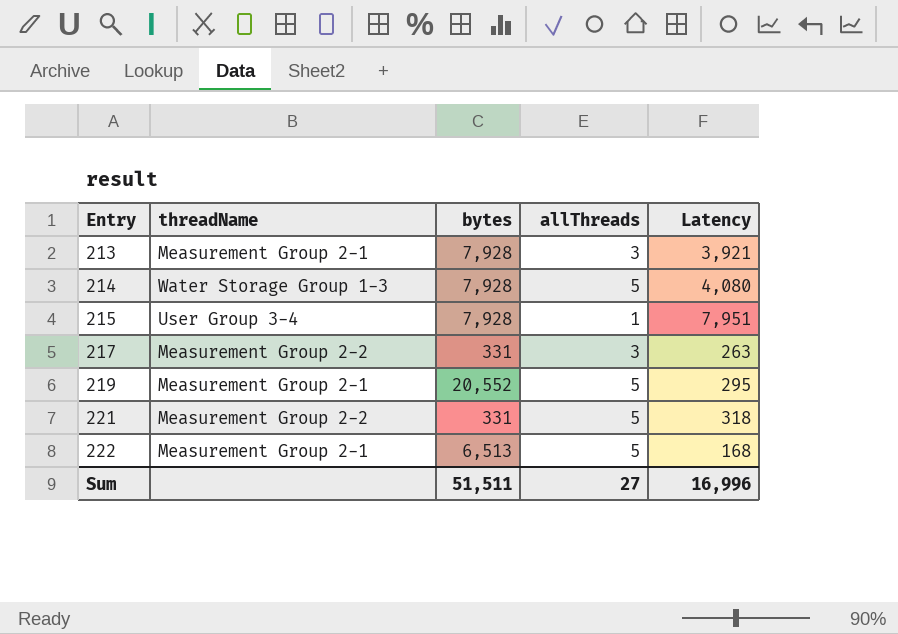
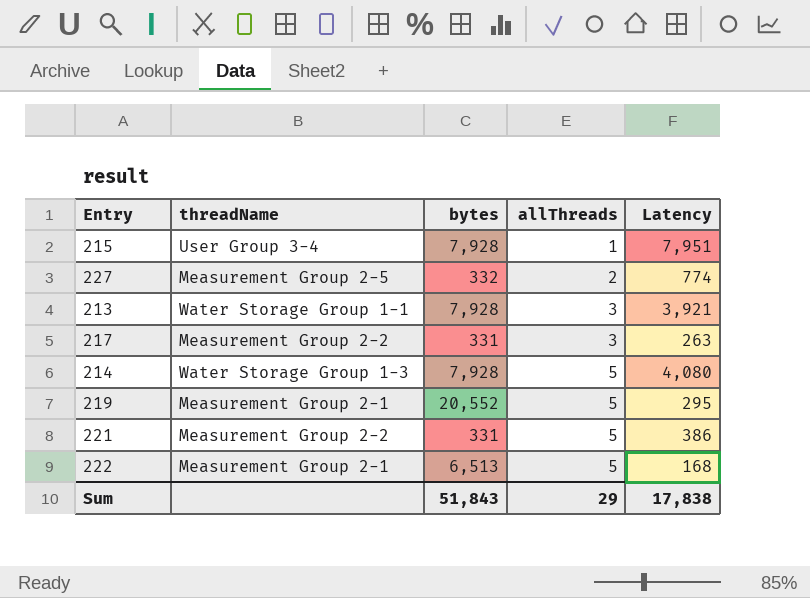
row order: Entry ascending -> allThreads ascending
row 227: none -> Measurement Group 2-5 | 332 | 2 | 774
213 | threadName: Measurement Group 2-1 -> Water Storage Group 1-1
221 | Latency: 318 -> 386
Sum | bytes: 51,511 -> 51,843
Sum | allThreads: 27 -> 29
Sum | Latency: 16,996 -> 17,838

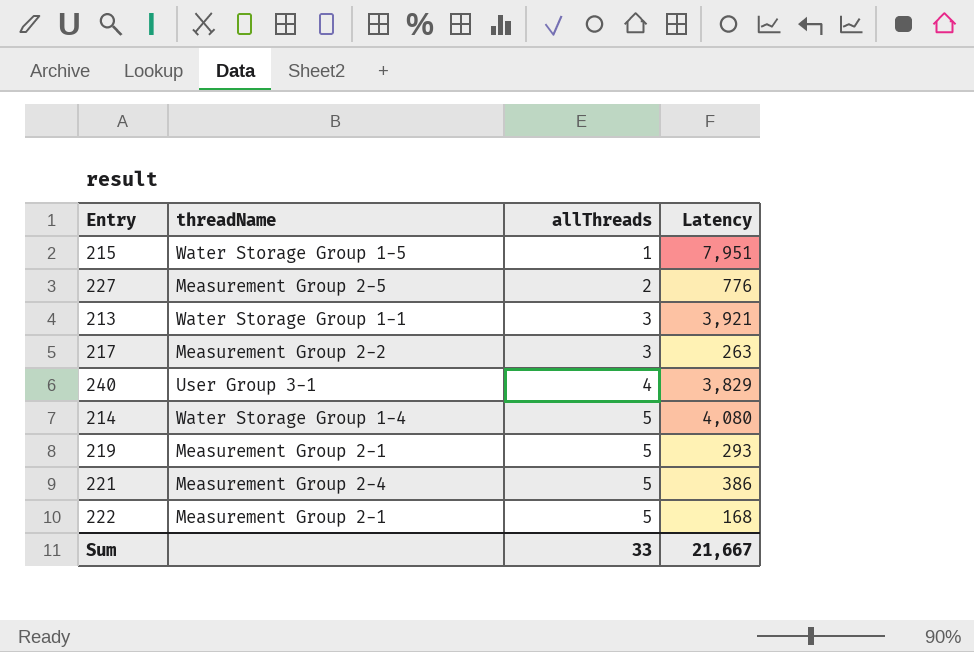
column bytes | position: 3 -> none
215 | threadName: User Group 3-4 -> Water Storage Group 1-5
227 | Latency: 774 -> 776
row 240: none -> User Group 3-1 | 4 | 3,829
214 | threadName: Water Storage Group 1-3 -> Water Storage Group 1-4
219 | Latency: 295 -> 293
221 | threadName: Measurement Group 2-2 -> Measurement Group 2-4
Sum | allThreads: 29 -> 33
Sum | Latency: 17,838 -> 21,667

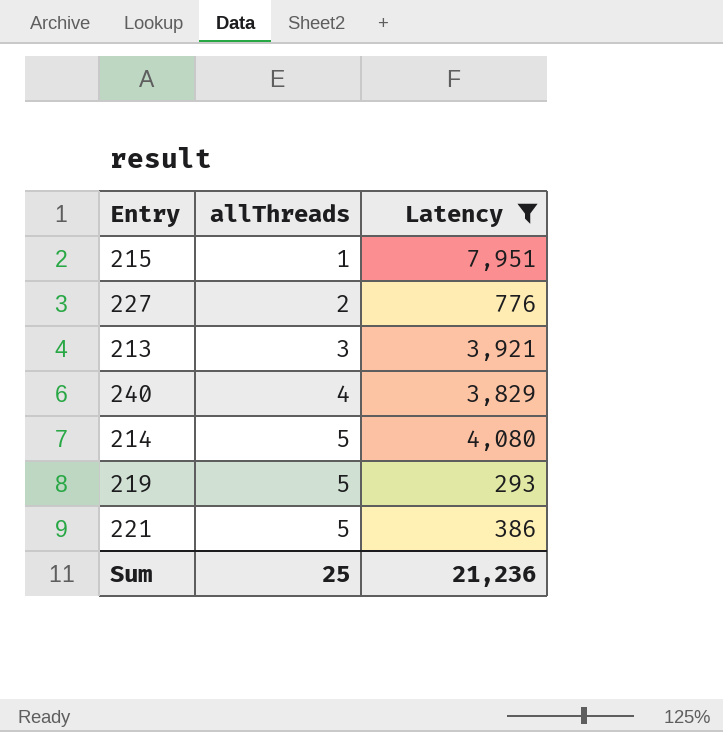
filter: none -> Latency >= 293
column threadName | position: 2 -> none
Sum | allThreads: 33 -> 25
Sum | Latency: 21,667 -> 21,236

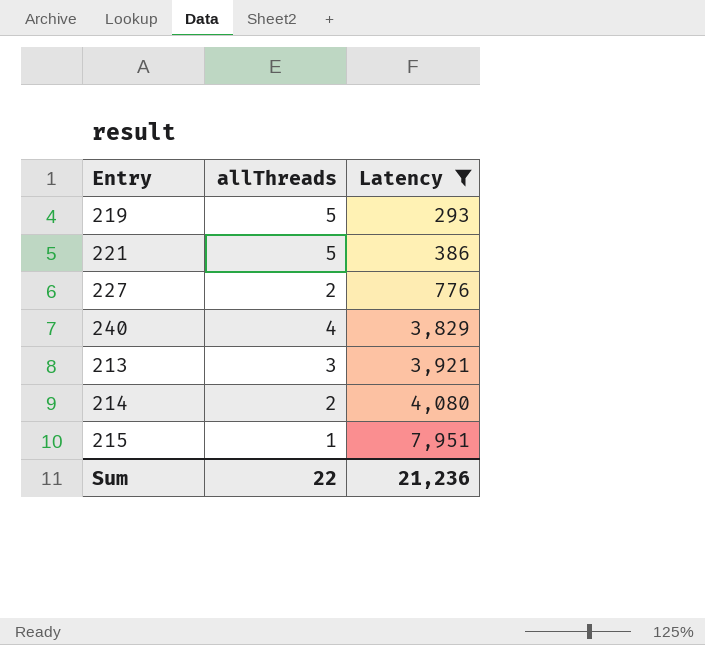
row order: allThreads ascending -> Latency ascending
214 | allThreads: 5 -> 2
Sum | allThreads: 25 -> 22

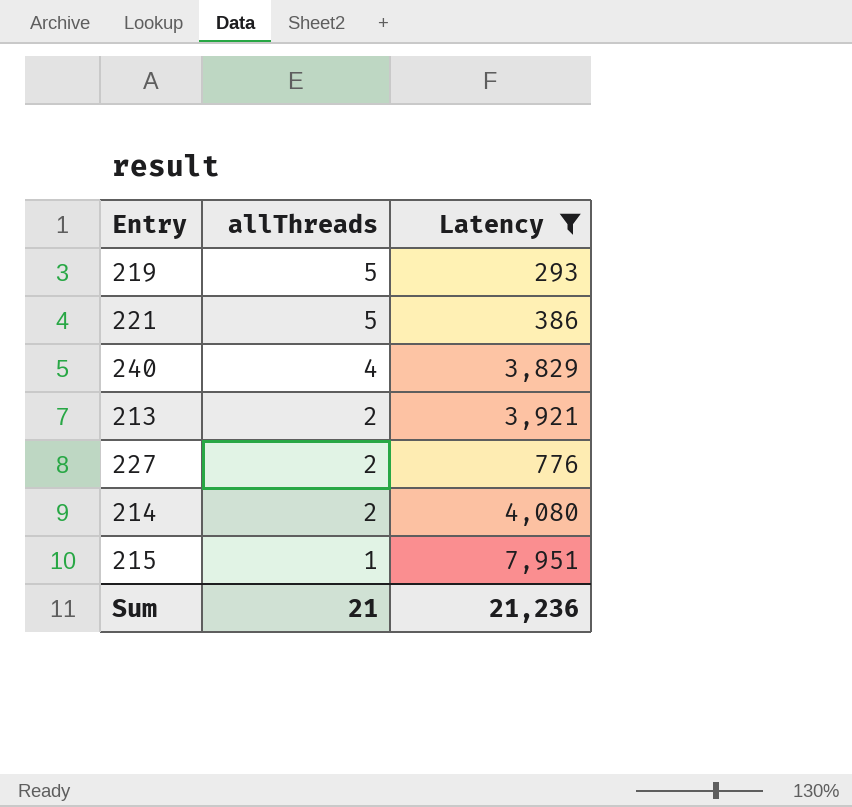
row order: Latency ascending -> allThreads descending
213 | allThreads: 3 -> 2
Sum | allThreads: 22 -> 21

